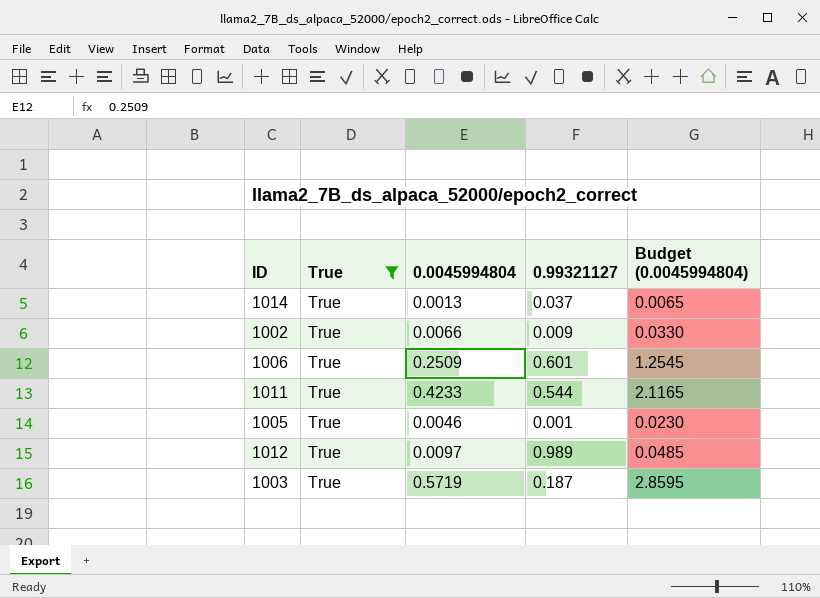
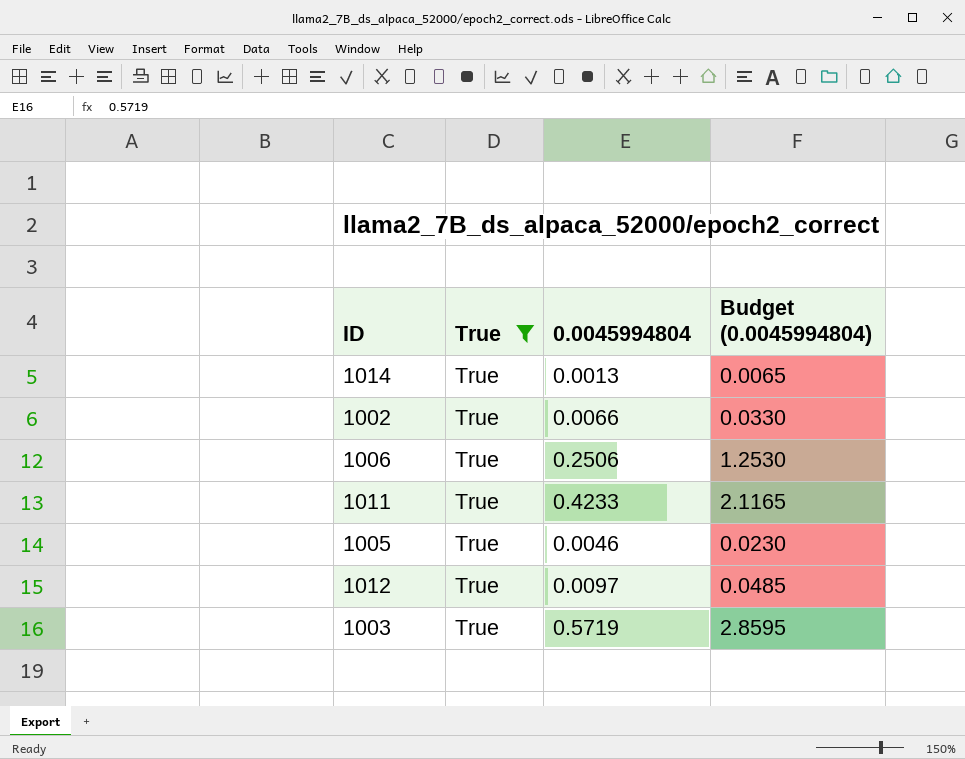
column 0.99321127 | position: 4 -> none
1006 | 0.0045994804: 0.2509 -> 0.2506
1006 | Budget (0.0045994804): 1.2545 -> 1.2530

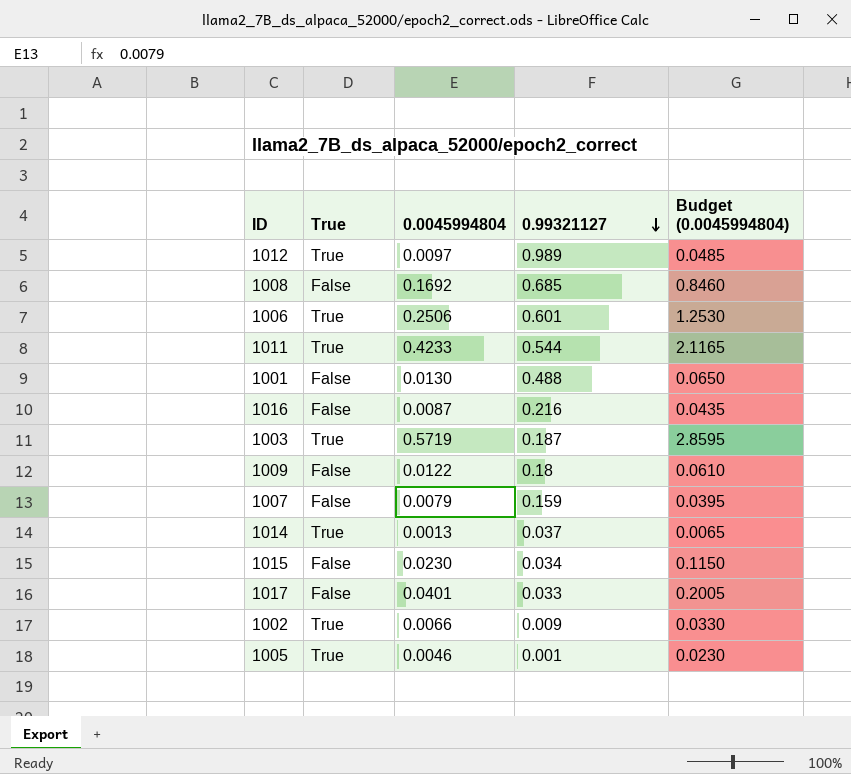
filter: True = True -> none
row order: none -> 0.99321127 descending
column 0.99321127 | position: none -> 4

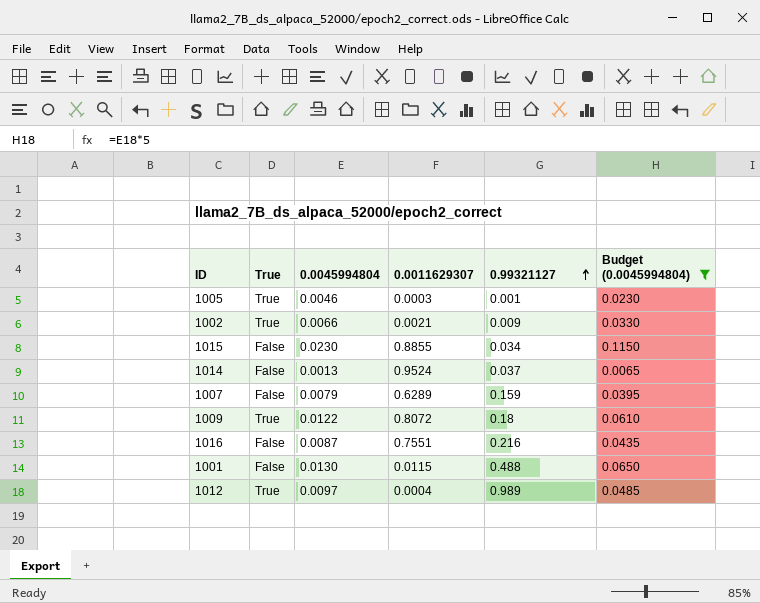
filter: none -> Budget (0.0045994804) <= 0.1150
row order: 0.99321127 descending -> 0.99321127 ascending
column 0.0011629307 | position: none -> 4
1014 | True: True -> False
1009 | True: False -> True

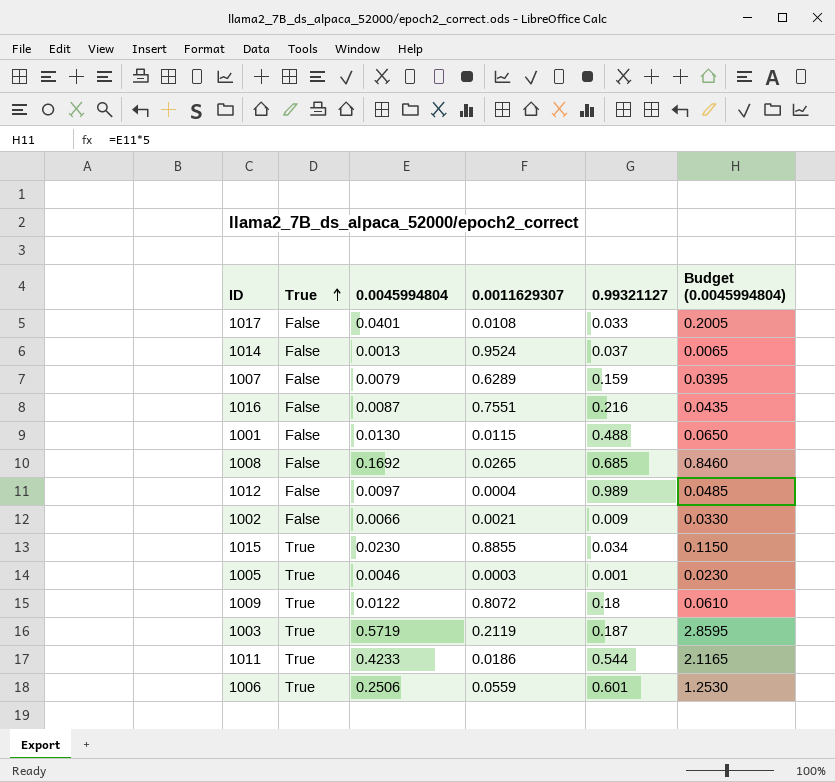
filter: Budget (0.0045994804) <= 0.1150 -> none
row order: 0.99321127 ascending -> True ascending
1012 | True: True -> False
1002 | True: True -> False
1015 | True: False -> True

